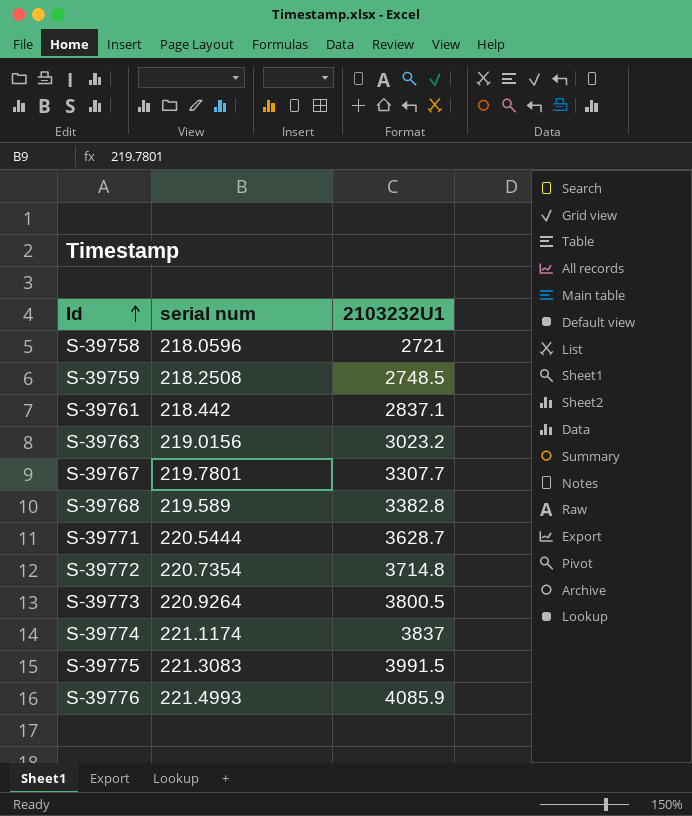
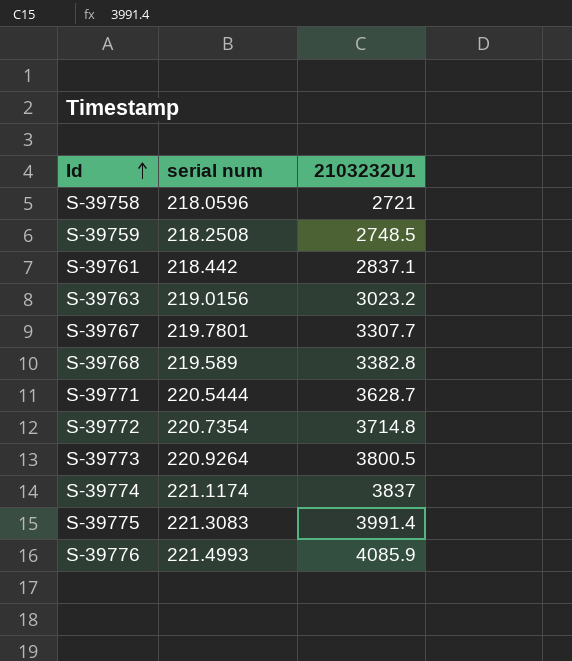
S-39775 | 2103232U1: 3991.5 -> 3991.4

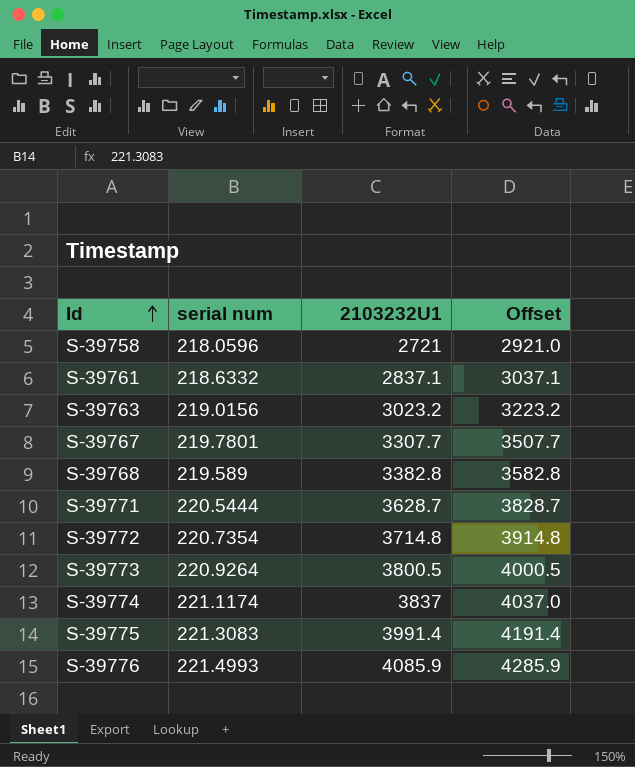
column Offset | formula: none -> [2103232U1] + 200
row S-39759: 218.2508 | 2748.5 -> none
S-39761 | serial num: 218.442 -> 218.6332

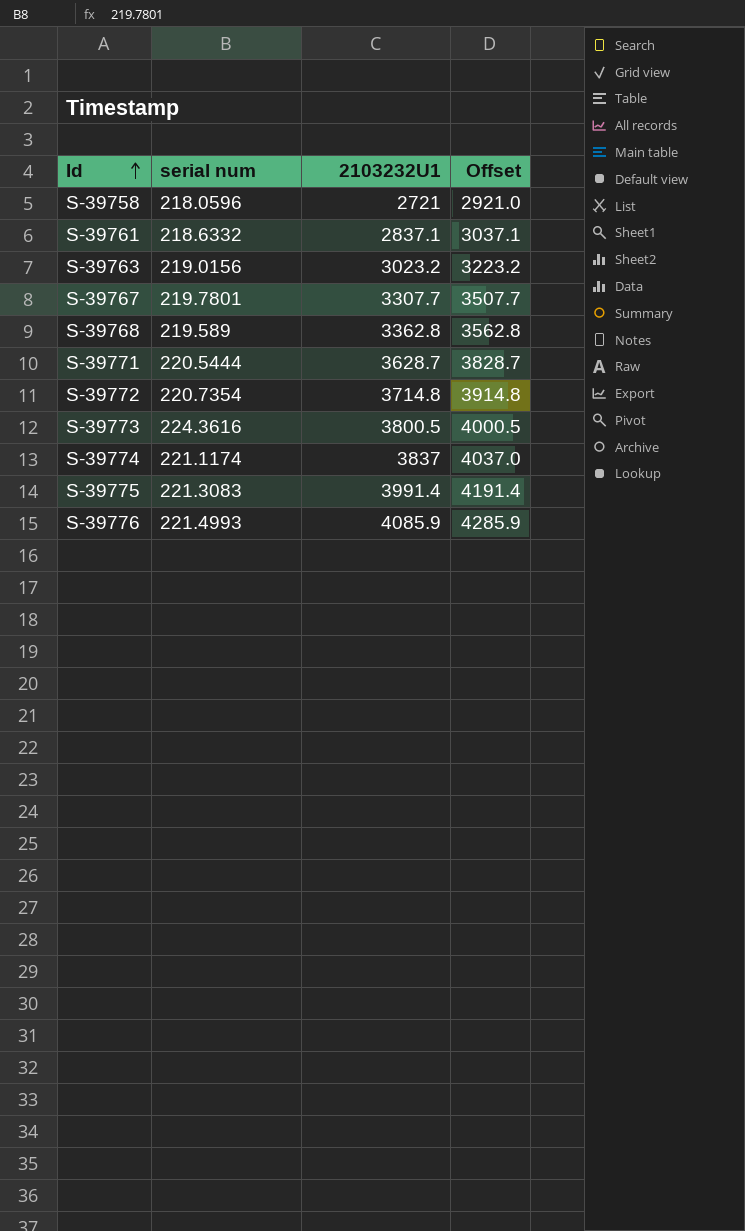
S-39768 | 2103232U1: 3382.8 -> 3362.8
S-39768 | Offset: 3582.8 -> 3562.8
S-39773 | serial num: 220.9264 -> 224.3616

